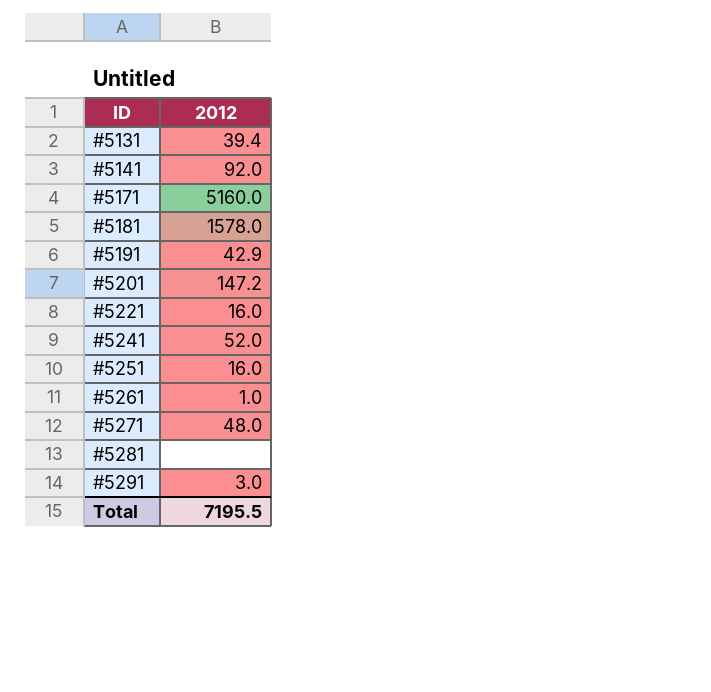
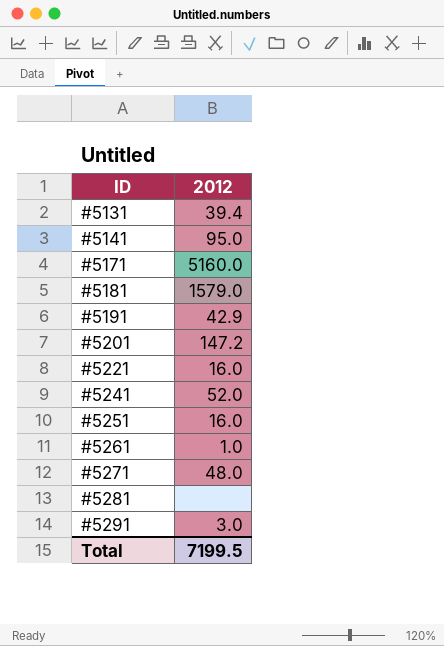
#5141 | 2012: 92.0 -> 95.0
#5181 | 2012: 1578.0 -> 1579.0
Total | 2012: 7195.5 -> 7199.5

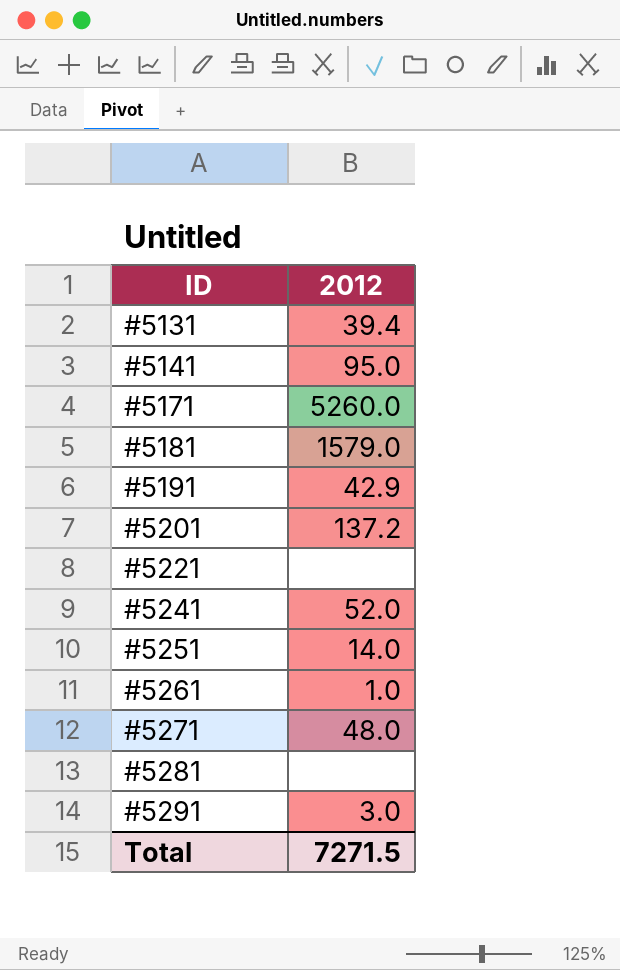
#5171 | 2012: 5160.0 -> 5260.0
#5201 | 2012: 147.2 -> 137.2
#5221 | 2012: 16.0 -> none
#5251 | 2012: 16.0 -> 14.0
Total | 2012: 7199.5 -> 7271.5

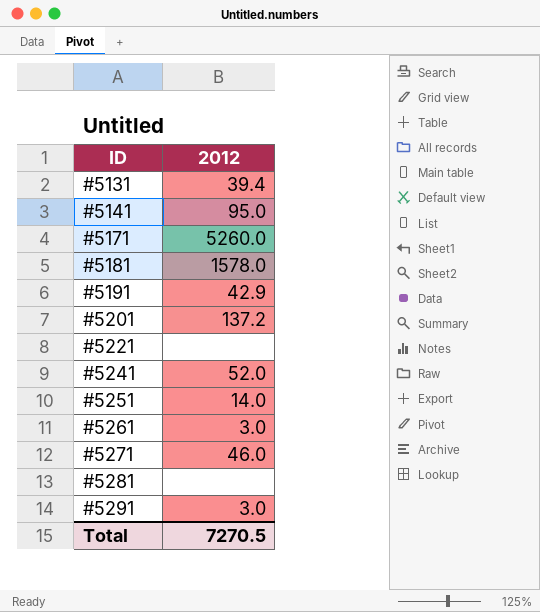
#5181 | 2012: 1579.0 -> 1578.0
#5261 | 2012: 1.0 -> 3.0
#5271 | 2012: 48.0 -> 46.0
Total | 2012: 7271.5 -> 7270.5

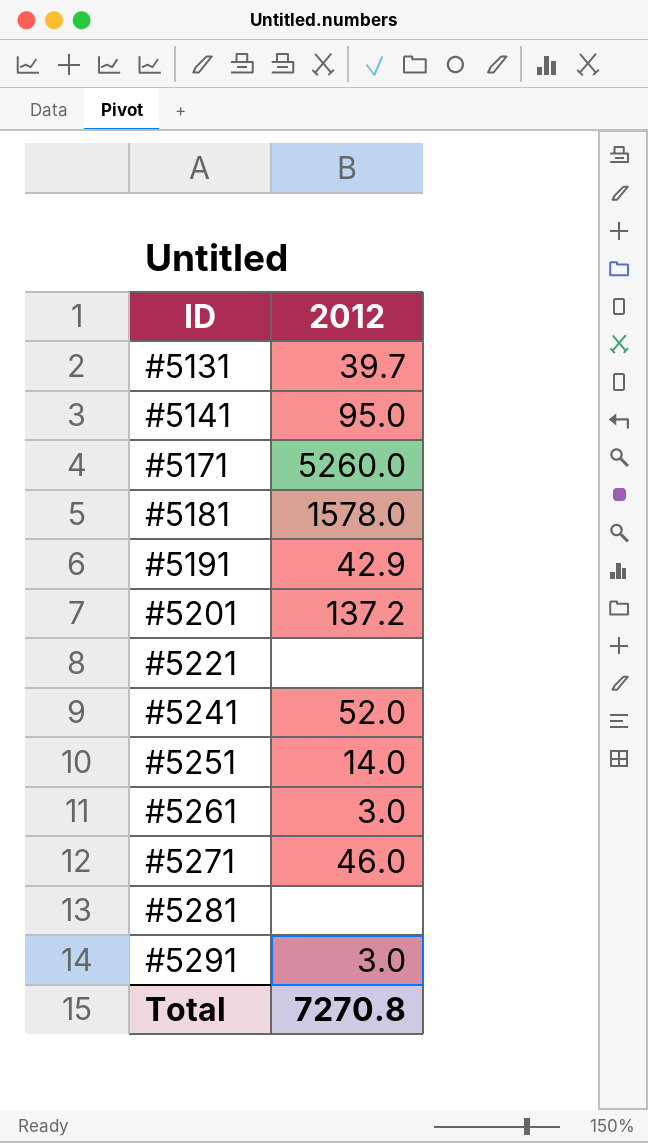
#5131 | 2012: 39.4 -> 39.7
Total | 2012: 7270.5 -> 7270.8

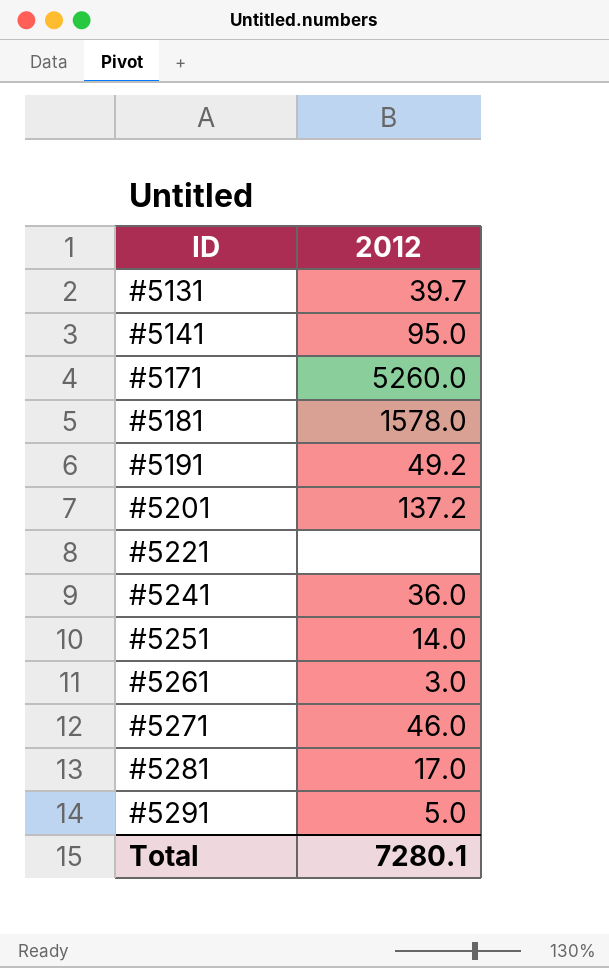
#5191 | 2012: 42.9 -> 49.2
#5241 | 2012: 52.0 -> 36.0
#5281 | 2012: none -> 17.0
#5291 | 2012: 3.0 -> 5.0
Total | 2012: 7270.8 -> 7280.1

